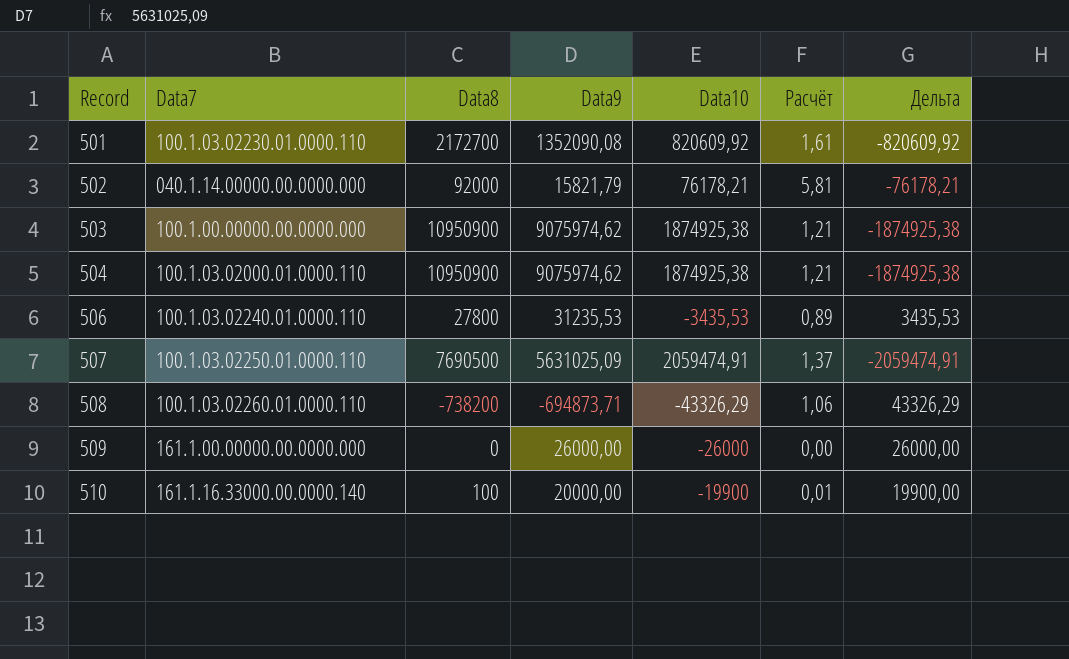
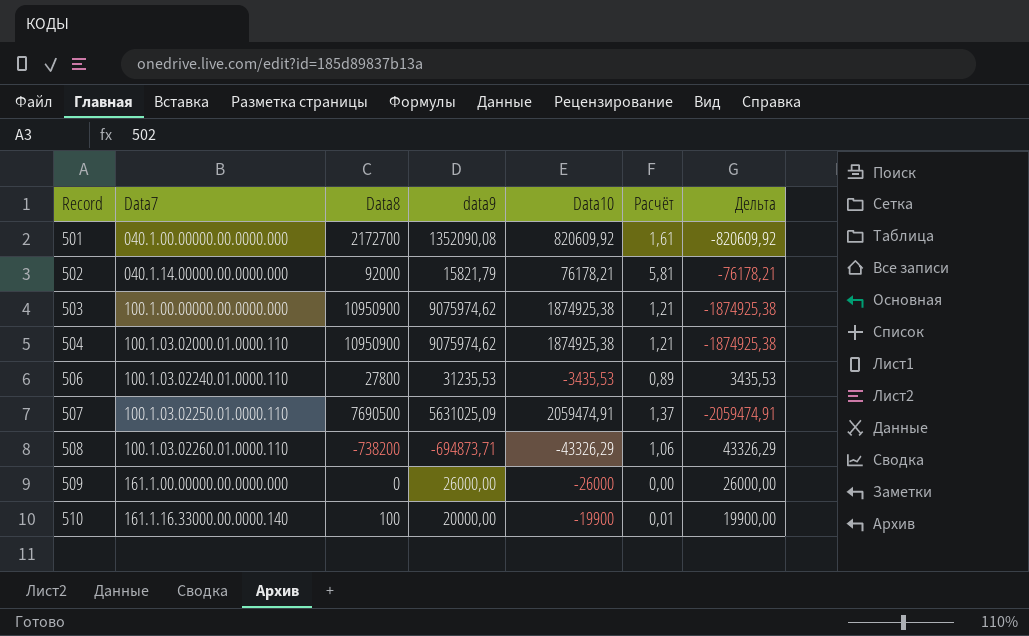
column name: Data9 -> data9
501 | Data7: 100.1.03.02230.01.0000.110 -> 040.1.00.00000.00.0000.000

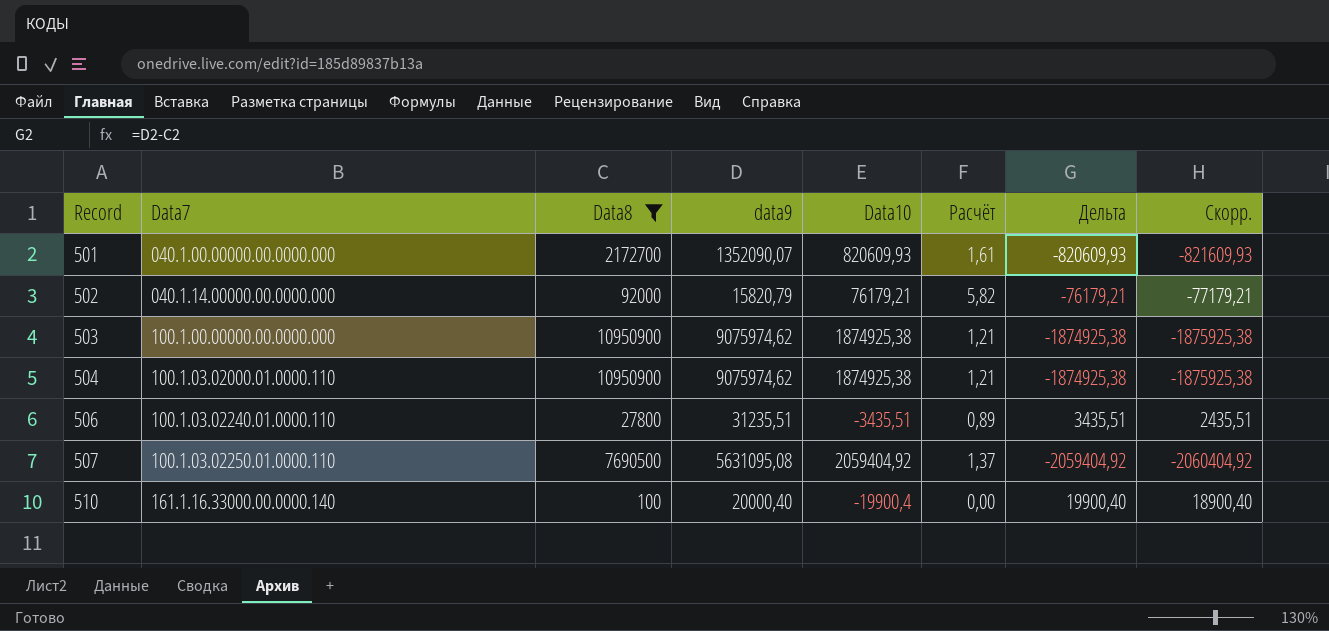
filter: none -> Data8 >= 100
column Скорр. | formula: none -> [Дельта] - 1000
501 | data9: 1352090,08 -> 1352090,07
501 | Data10: 820609,92 -> 820609,93
501 | Дельта: -820609,92 -> -820609,93
502 | data9: 15821,79 -> 15820,79
502 | Data10: 76178,21 -> 76179,21
502 | Расчёт: 5,81 -> 5,82
502 | Дельта: -76178,21 -> -76179,21
506 | data9: 31235,53 -> 31235,51
506 | Data10: -3435,53 -> -3435,51
506 | Дельта: 3435,53 -> 3435,51
507 | data9: 5631025,09 -> 5631095,08
507 | Data10: 2059474,91 -> 2059404,92
507 | Дельта: -2059474,91 -> -2059404,92
510 | data9: 20000,00 -> 20000,40
510 | Data10: -19900 -> -19900,4
510 | Расчёт: 0,01 -> 0,00
510 | Дельта: 19900,00 -> 19900,40

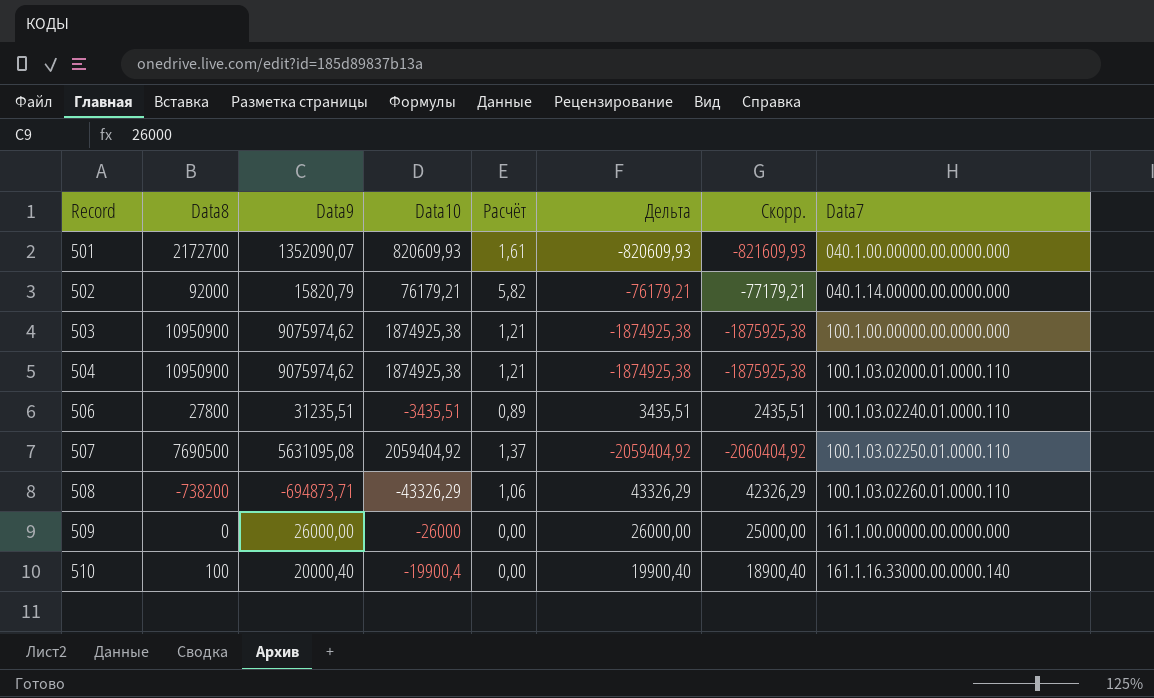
filter: Data8 >= 100 -> none
column name: data9 -> Data9
column Data7 | position: 2 -> 8

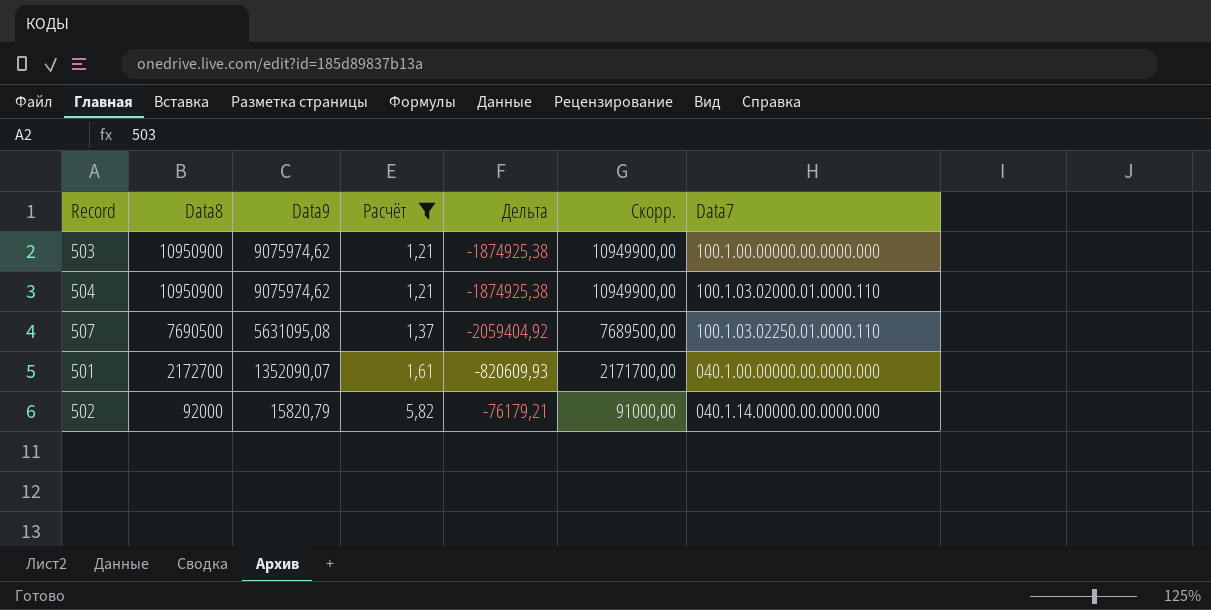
filter: none -> Расчёт >= 1,21
row order: Record ascending -> Data8 descending
column Data10 | formula: [Data8] - [Data9] -> none
column Скорр. | formula: [Дельта] - 1000 -> [Data8] - 1000

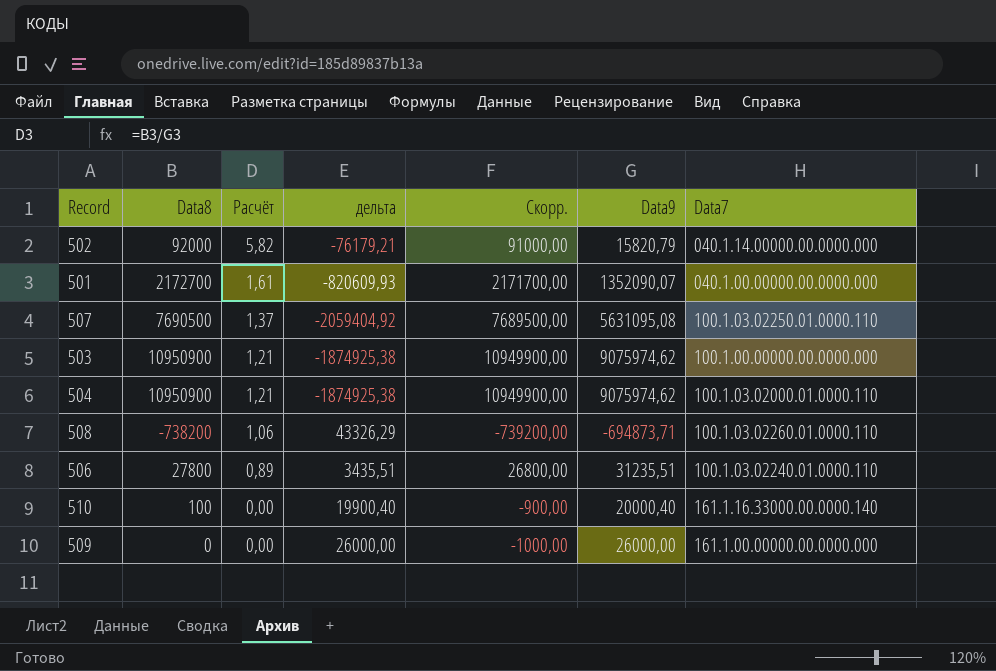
filter: Расчёт >= 1,21 -> none
row order: Data8 descending -> Расчёт descending
column name: Дельта -> дельта
column Data9 | position: 3 -> 6

